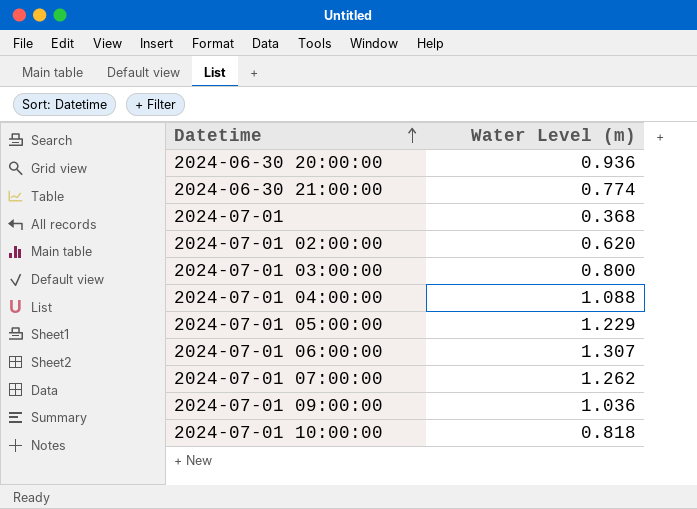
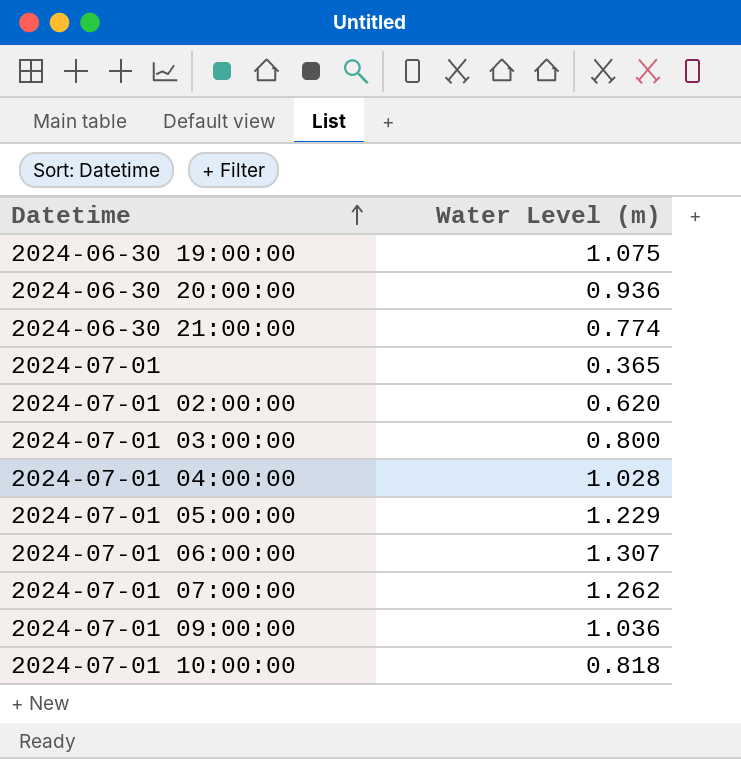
row 2024-06-30 19:00:00: none -> 1.075
2024-07-01 | Water Level (m): 0.368 -> 0.365
2024-07-01 04:00:00 | Water Level (m): 1.088 -> 1.028

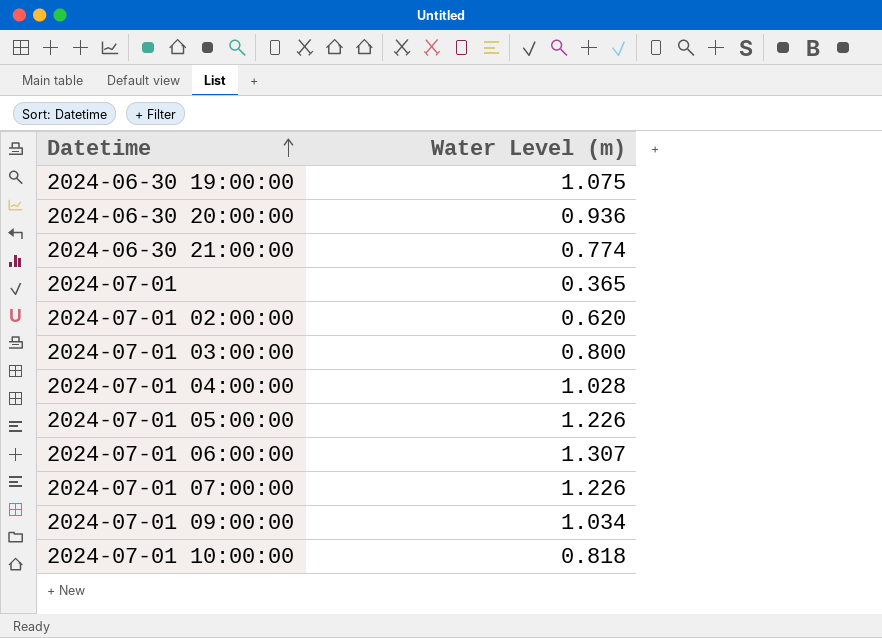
2024-07-01 05:00:00 | Water Level (m): 1.229 -> 1.226
2024-07-01 07:00:00 | Water Level (m): 1.262 -> 1.226
2024-07-01 09:00:00 | Water Level (m): 1.036 -> 1.034

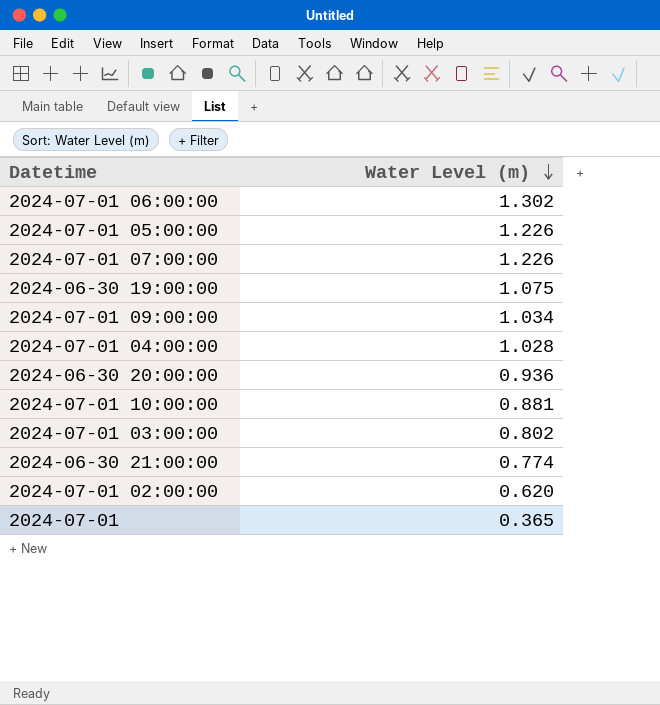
row order: Datetime ascending -> Water Level (m) descending
2024-07-01 06:00:00 | Water Level (m): 1.307 -> 1.302
2024-07-01 10:00:00 | Water Level (m): 0.818 -> 0.881
2024-07-01 03:00:00 | Water Level (m): 0.800 -> 0.802

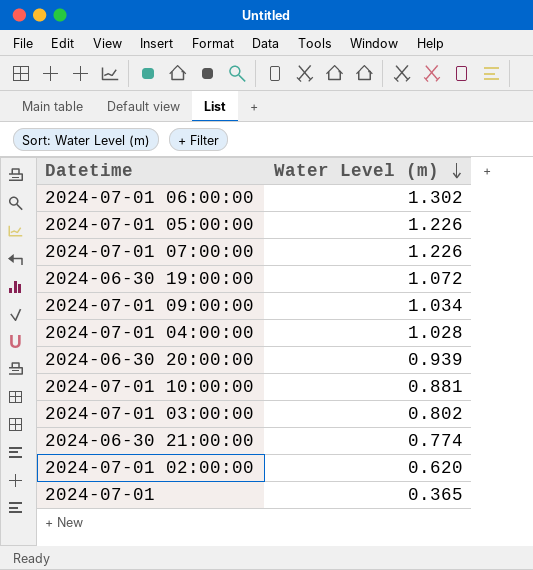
2024-06-30 19:00:00 | Water Level (m): 1.075 -> 1.072
2024-06-30 20:00:00 | Water Level (m): 0.936 -> 0.939

